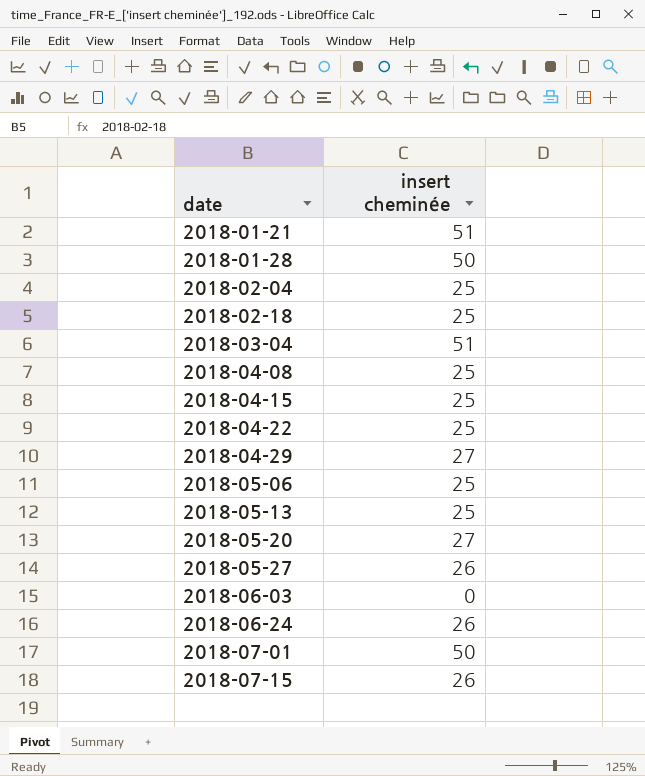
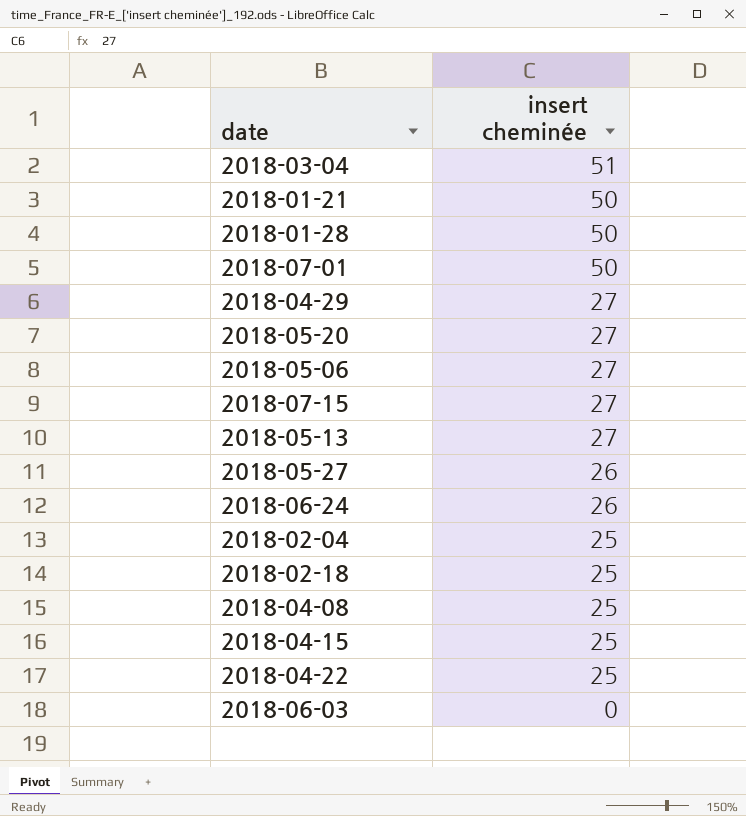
row order: date ascending -> insert cheminée descending
2018-01-21 | insert cheminée: 51 -> 50
2018-05-06 | insert cheminée: 25 -> 27
2018-07-15 | insert cheminée: 26 -> 27
2018-05-13 | insert cheminée: 25 -> 27

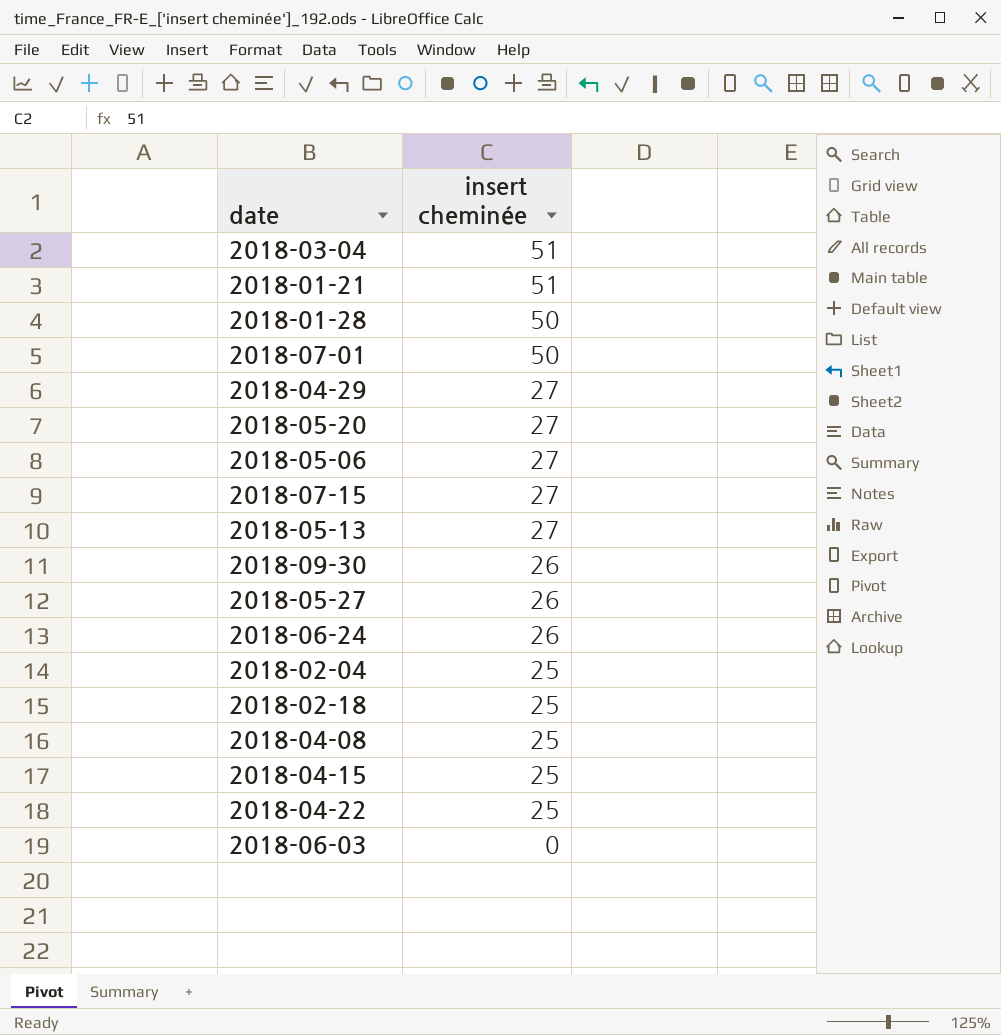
2018-01-21 | insert cheminée: 50 -> 51
row 2018-09-30: none -> 26

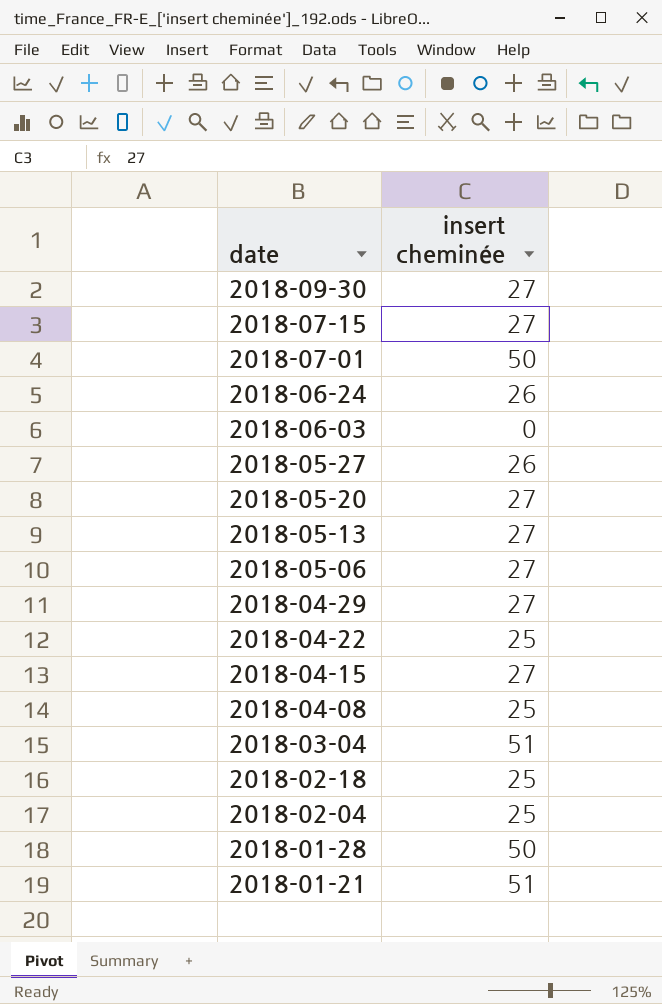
row order: insert cheminée descending -> date descending
2018-09-30 | insert cheminée: 26 -> 27
2018-04-15 | insert cheminée: 25 -> 27

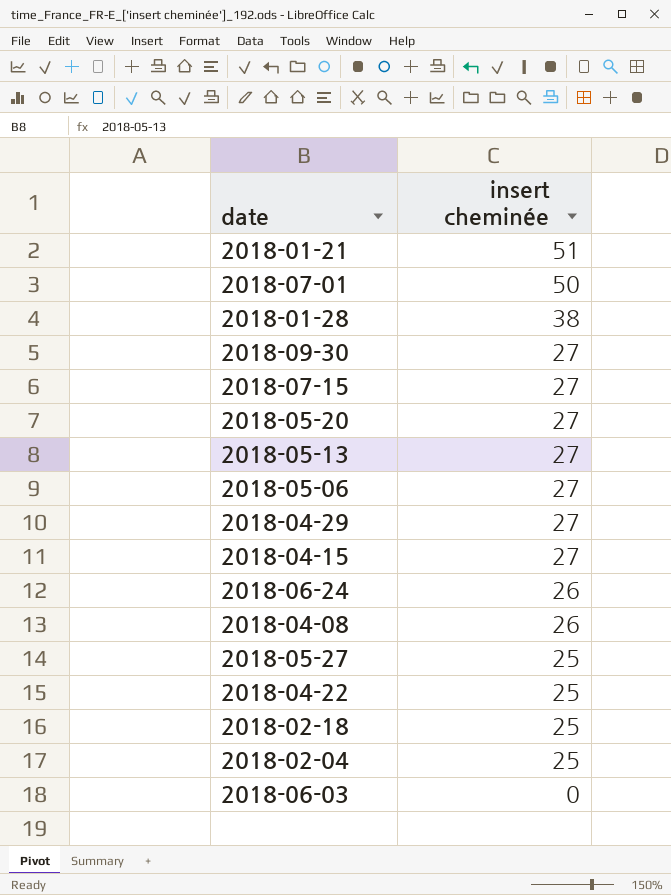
row order: date descending -> insert cheminée descending
row 2018-03-04: 51 -> none
2018-01-28 | insert cheminée: 50 -> 38
2018-04-08 | insert cheminée: 25 -> 26
2018-05-27 | insert cheminée: 26 -> 25

